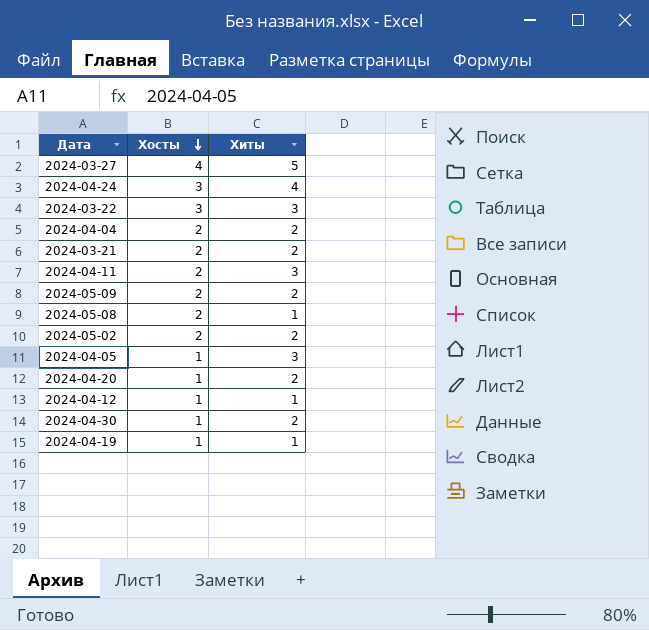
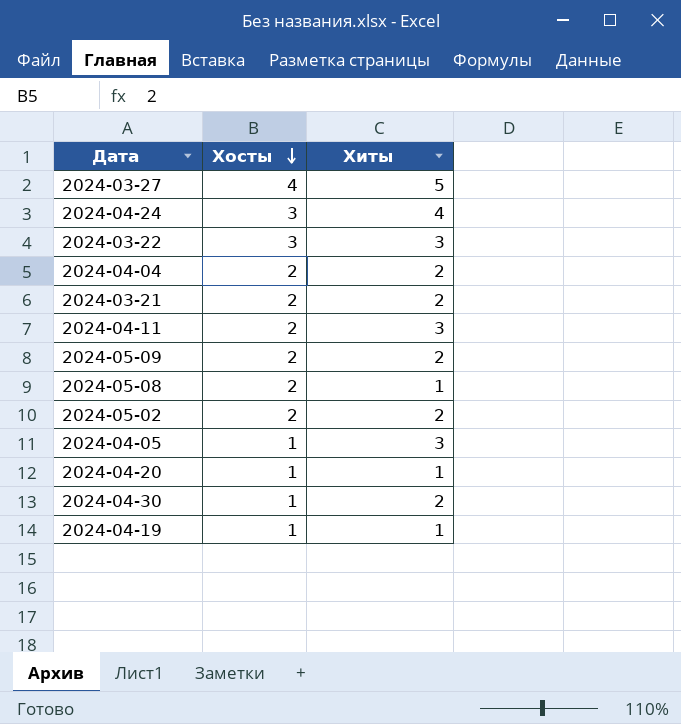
row 2024-04-12: 1 | 1 -> none
2024-04-20 | Хиты: 2 -> 1

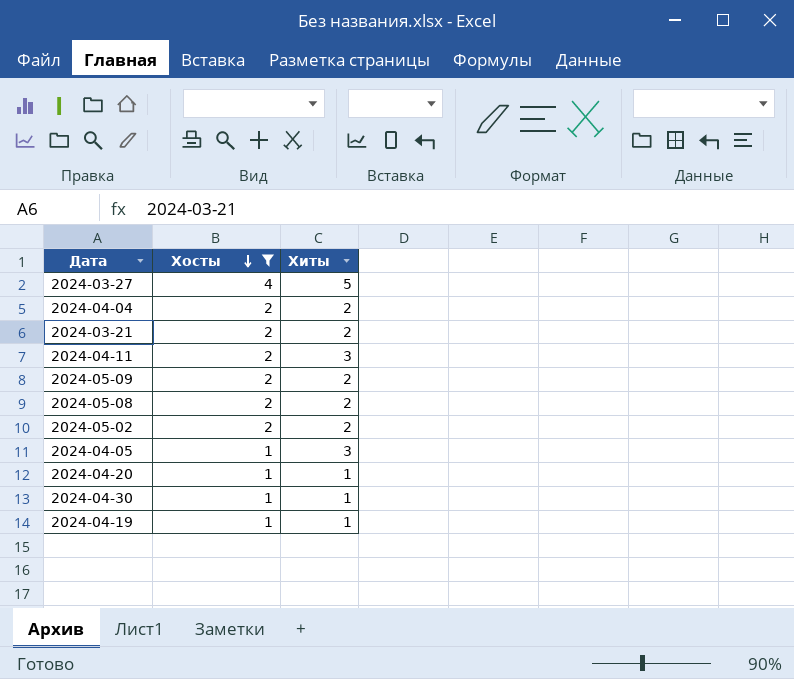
filter: none -> Хосты != 3
2024-05-08 | Хиты: 1 -> 2
2024-04-30 | Хиты: 2 -> 1

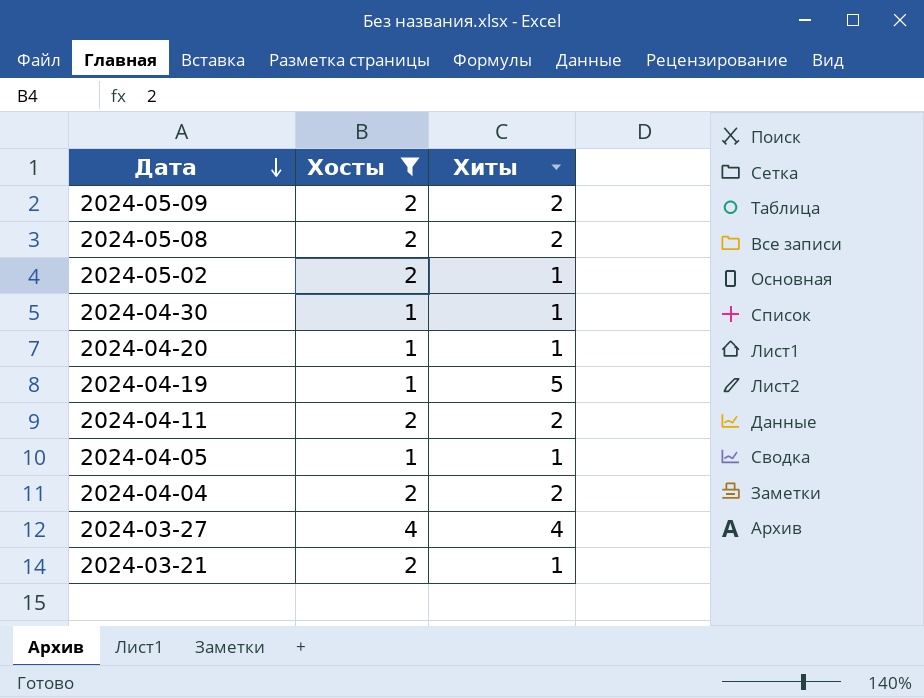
row order: Хосты descending -> Дата descending
2024-05-02 | Хиты: 2 -> 1
2024-04-19 | Хиты: 1 -> 5
2024-04-11 | Хиты: 3 -> 2
2024-04-05 | Хиты: 3 -> 1
2024-03-27 | Хиты: 5 -> 4
2024-03-21 | Хиты: 2 -> 1

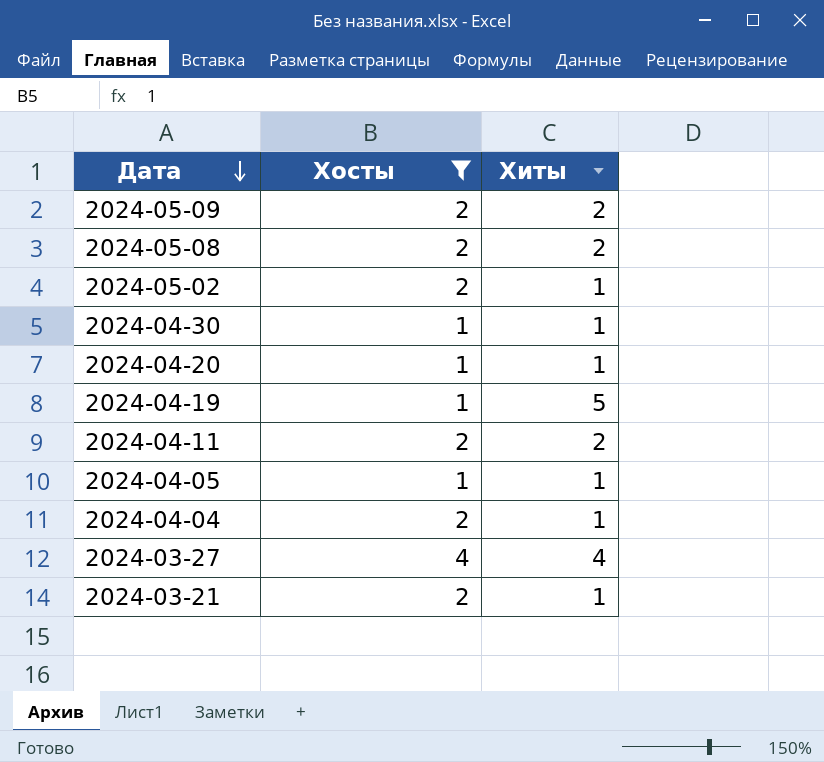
2024-04-04 | Хиты: 2 -> 1

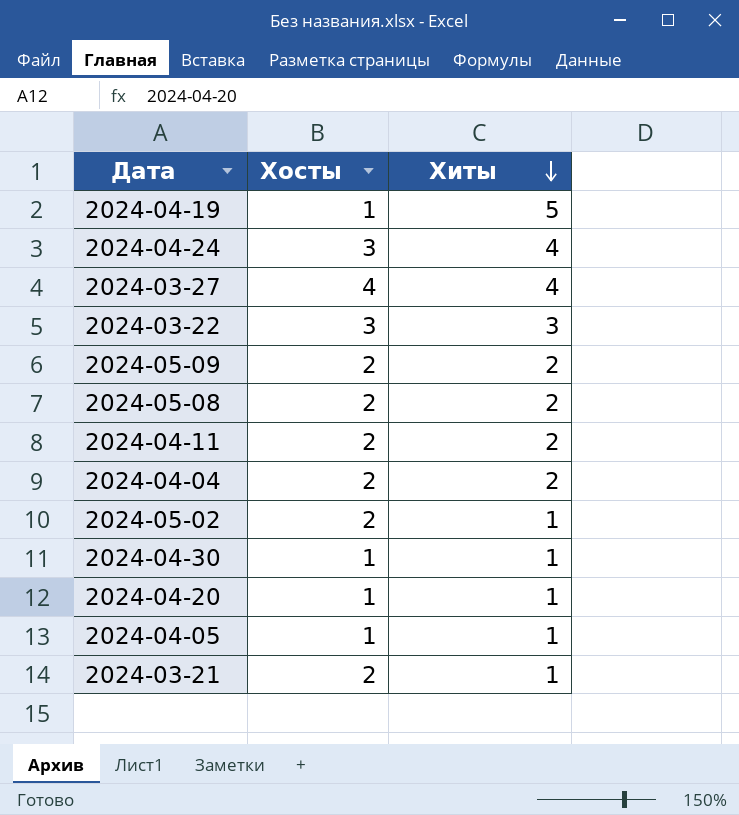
filter: Хосты != 3 -> none
row order: Дата descending -> Хиты descending
2024-04-04 | Хиты: 1 -> 2

